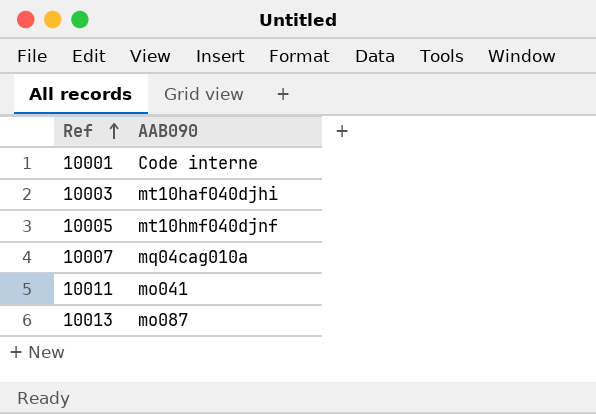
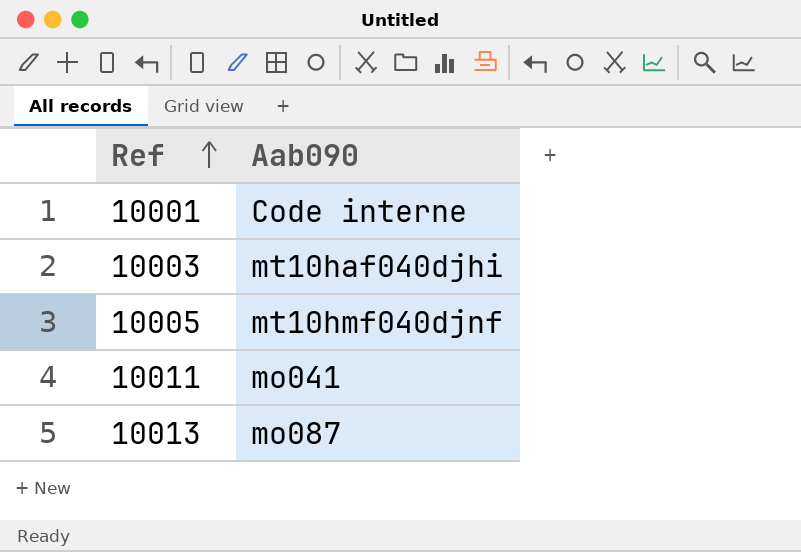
column name: AAB090 -> Aab090
row 10007: mq04cag010a -> none

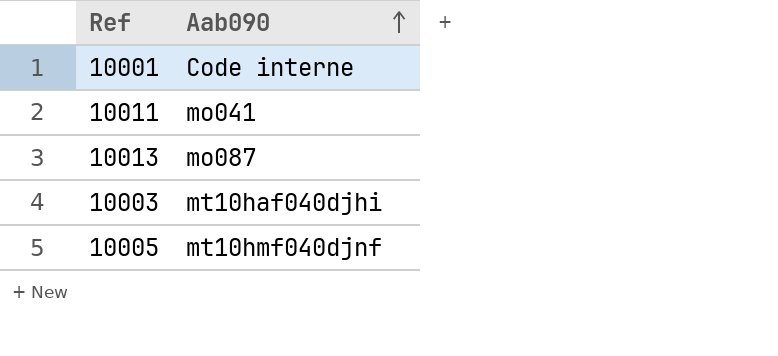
row order: Ref ascending -> Aab090 ascending

